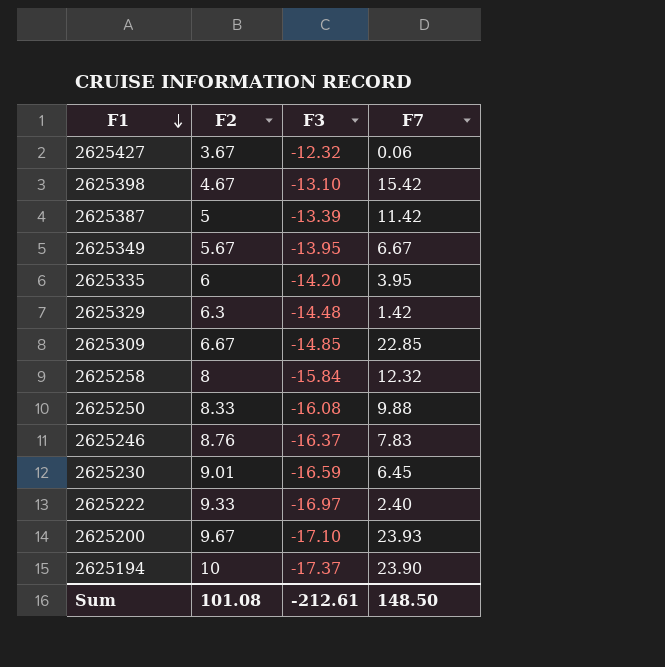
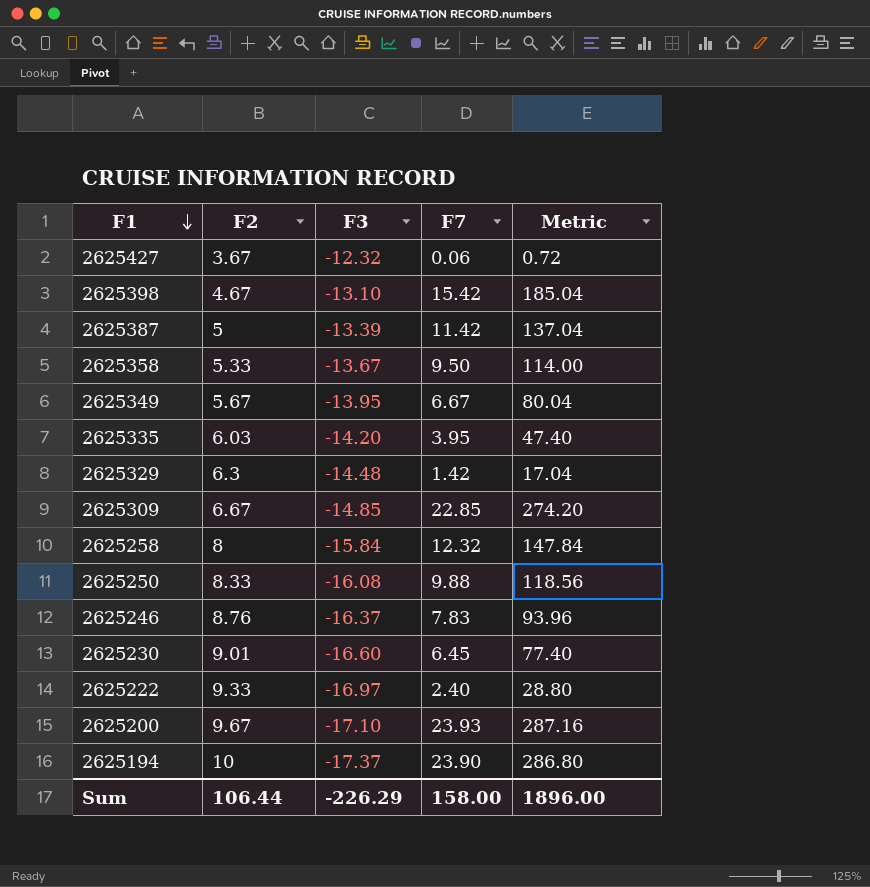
column Metric | formula: none -> [F7] * 12
row 2625358: none -> 5.33 | -13.67 | 9.50 | 114.00
2625335 | F2: 6 -> 6.03
2625230 | F3: -16.59 -> -16.60
Sum | F2: 101.08 -> 106.44
Sum | F3: -212.61 -> -226.29
Sum | F7: 148.50 -> 158.00

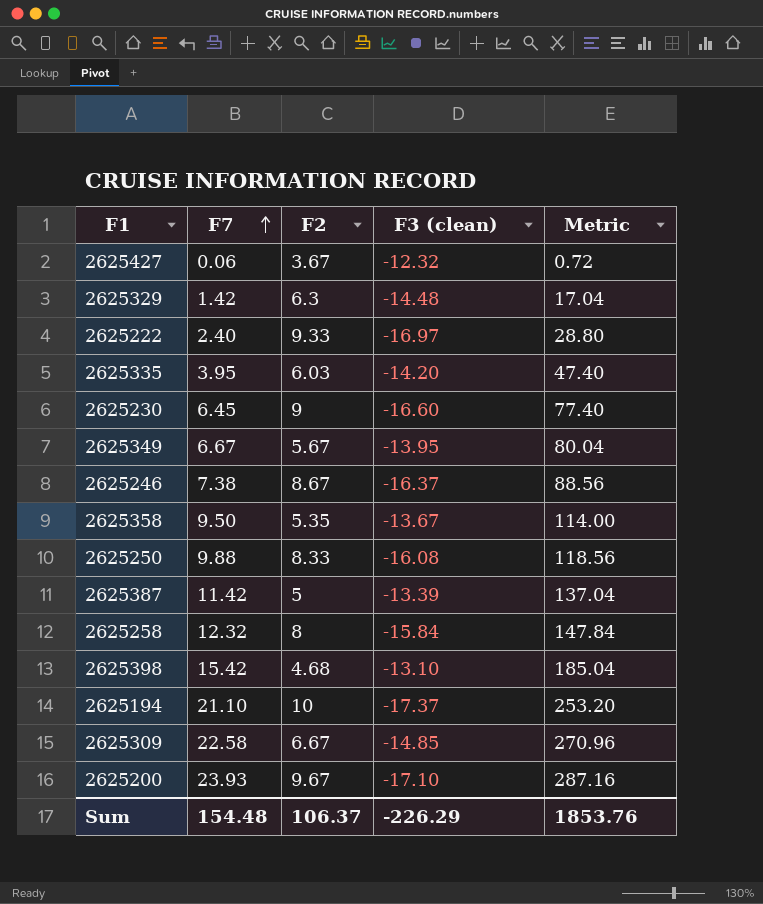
row order: F1 descending -> F7 ascending
column F7 | position: 4 -> 2
column name: F3 -> F3 (clean)
2625230 | F2: 9.01 -> 9
2625246 | F7: 7.83 -> 7.38
2625246 | F2: 8.76 -> 8.67
2625246 | Metric: 93.96 -> 88.56
2625358 | F2: 5.33 -> 5.35
2625398 | F2: 4.67 -> 4.68
2625194 | F7: 23.90 -> 21.10
2625194 | Metric: 286.80 -> 253.20
2625309 | F7: 22.85 -> 22.58
2625309 | Metric: 274.20 -> 270.96
Sum | F7: 158.00 -> 154.48
Sum | F2: 106.44 -> 106.37
Sum | Metric: 1896.00 -> 1853.76

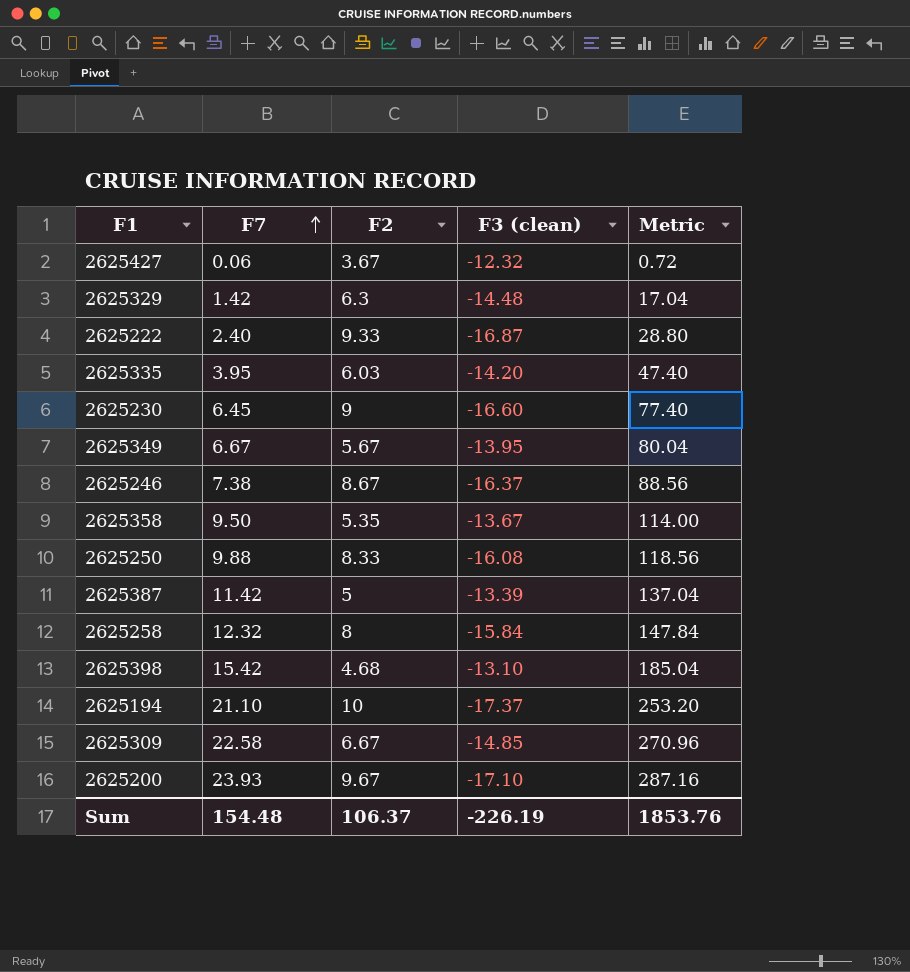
2625222 | F3 (clean): -16.97 -> -16.87
Sum | F3 (clean): -226.29 -> -226.19

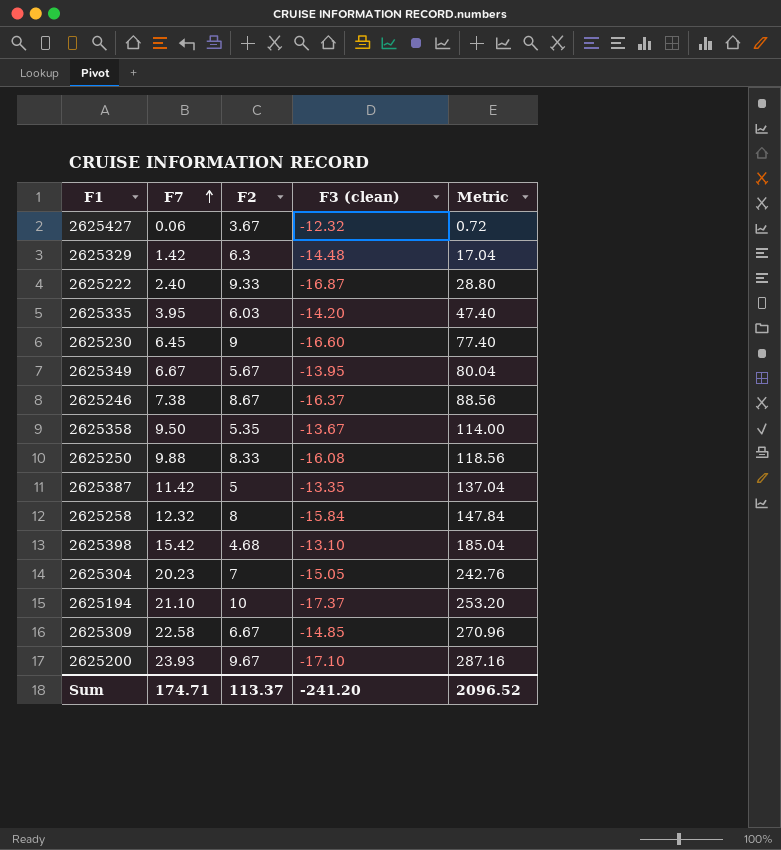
2625387 | F3 (clean): -13.39 -> -13.35
row 2625304: none -> 20.23 | 7 | -15.05 | 242.76
Sum | F7: 154.48 -> 174.71
Sum | F2: 106.37 -> 113.37
Sum | F3 (clean): -226.19 -> -241.20
Sum | Metric: 1853.76 -> 2096.52

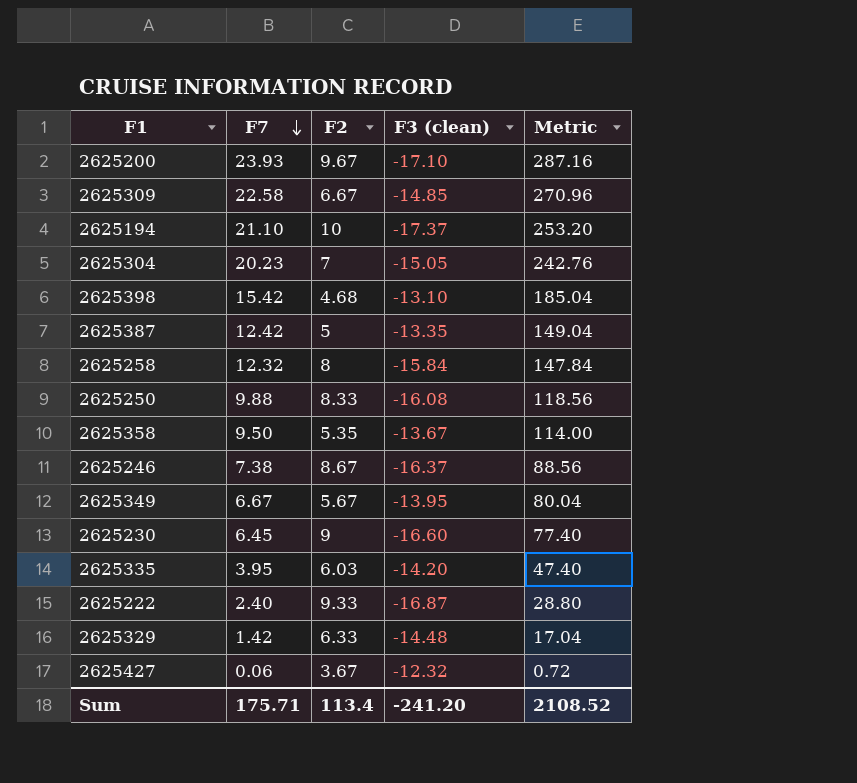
row order: F7 ascending -> F7 descending
2625387 | F7: 11.42 -> 12.42
2625387 | Metric: 137.04 -> 149.04
2625329 | F2: 6.3 -> 6.33
Sum | F7: 174.71 -> 175.71
Sum | F2: 113.37 -> 113.4
Sum | Metric: 2096.52 -> 2108.52

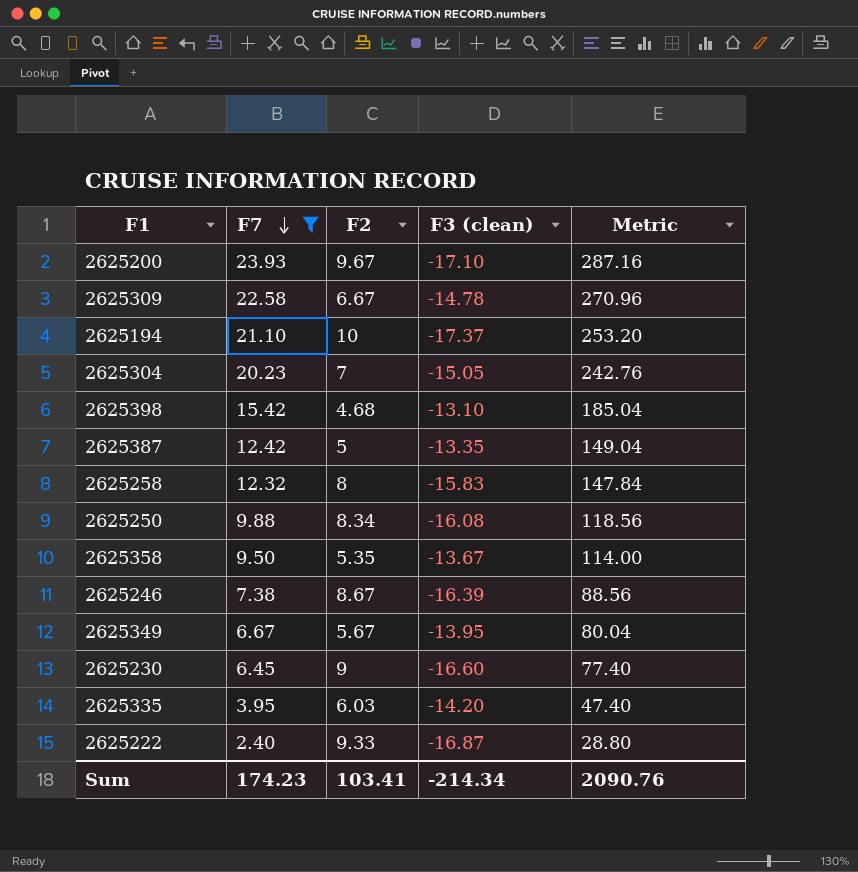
filter: none -> F7 >= 2.40
2625309 | F3 (clean): -14.85 -> -14.78
2625258 | F3 (clean): -15.84 -> -15.83
2625250 | F2: 8.33 -> 8.34
2625246 | F3 (clean): -16.37 -> -16.39
Sum | F7: 175.71 -> 174.23
Sum | F2: 113.4 -> 103.41
Sum | F3 (clean): -241.20 -> -214.34
Sum | Metric: 2108.52 -> 2090.76

